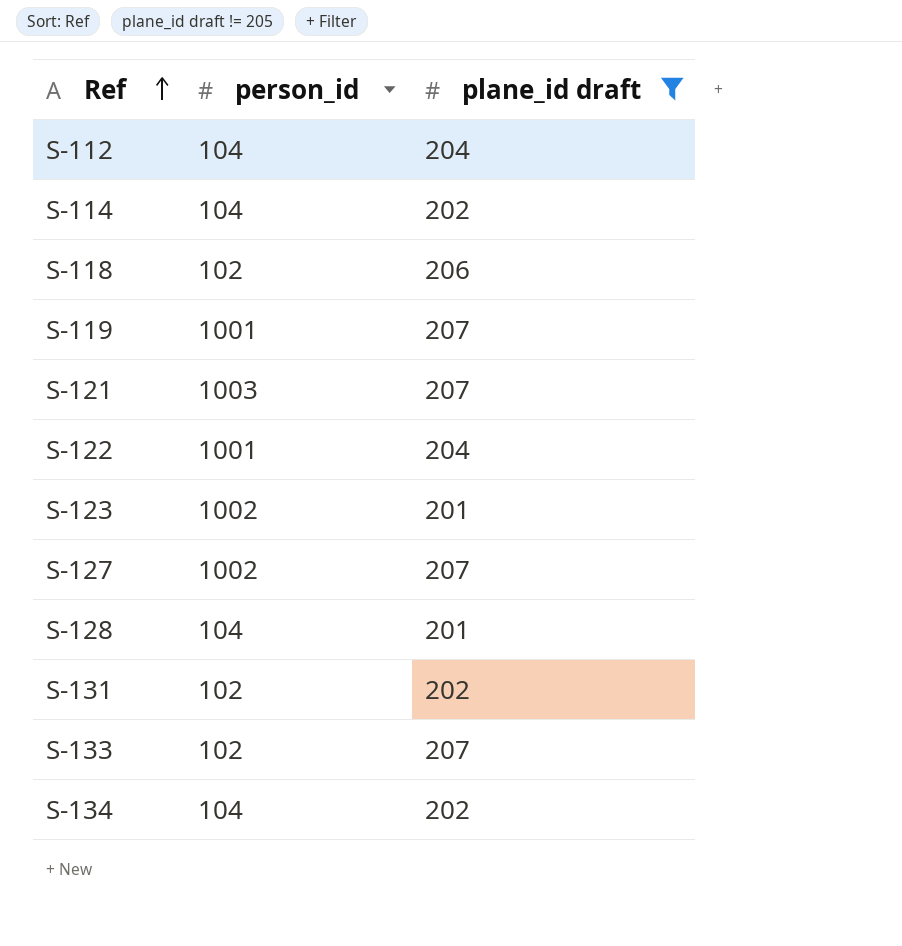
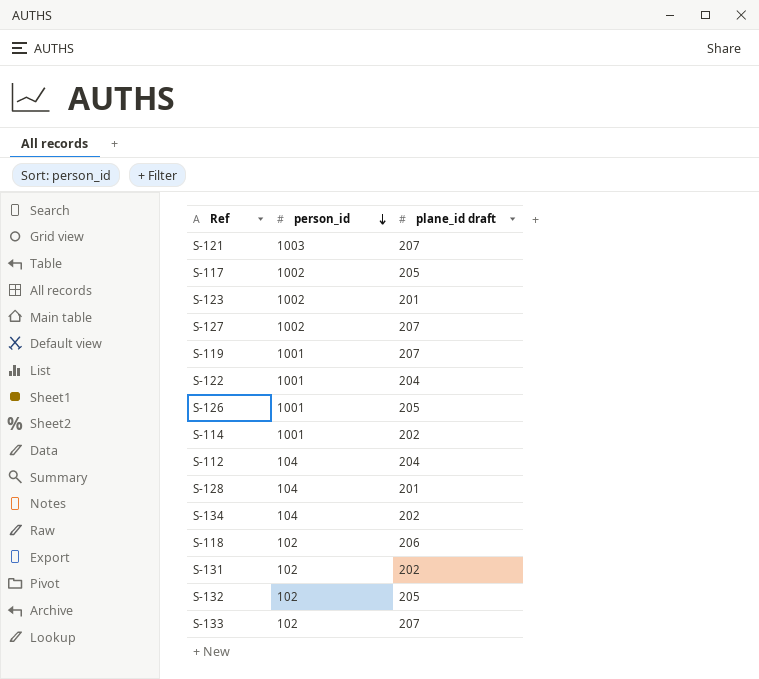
filter: plane_id draft != 205 -> none
row order: Ref ascending -> person_id descending
S-114 | person_id: 104 -> 1001

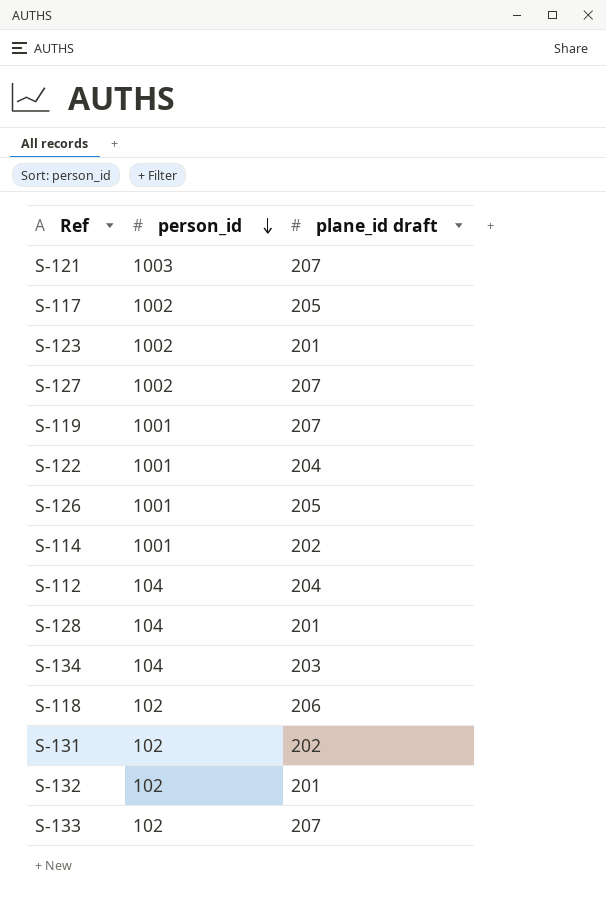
S-134 | plane_id draft: 202 -> 203
S-132 | plane_id draft: 205 -> 201

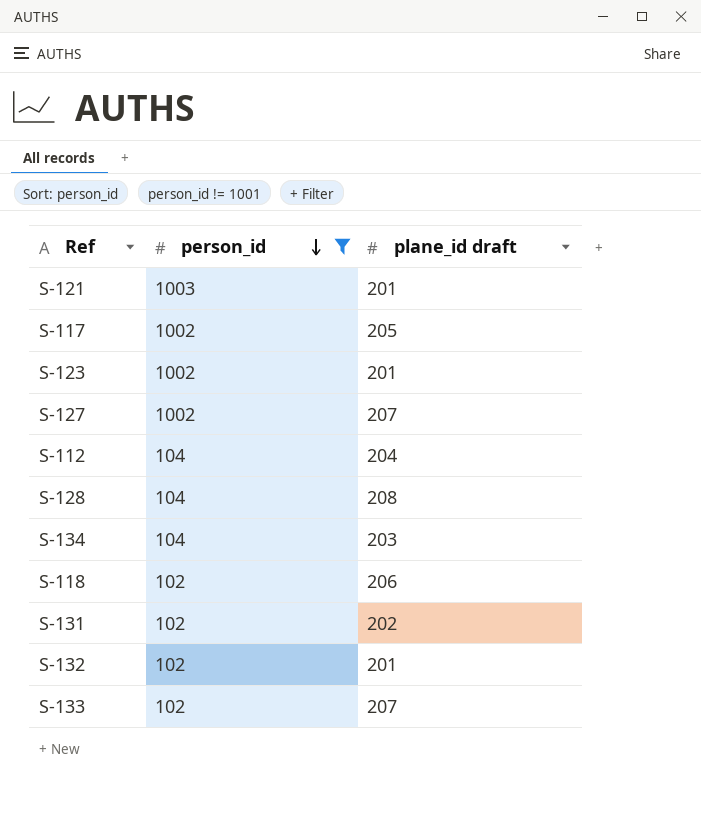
filter: none -> person_id != 1001
S-121 | plane_id draft: 207 -> 201
S-128 | plane_id draft: 201 -> 208

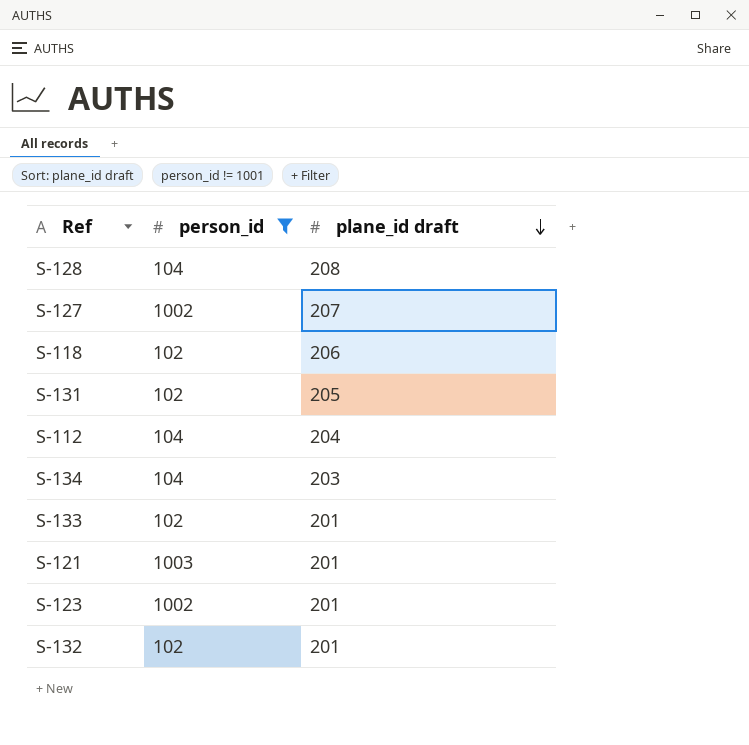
row order: person_id descending -> plane_id draft descending
row S-117: 1002 | 205 -> none
S-131 | plane_id draft: 202 -> 205
S-133 | plane_id draft: 207 -> 201

